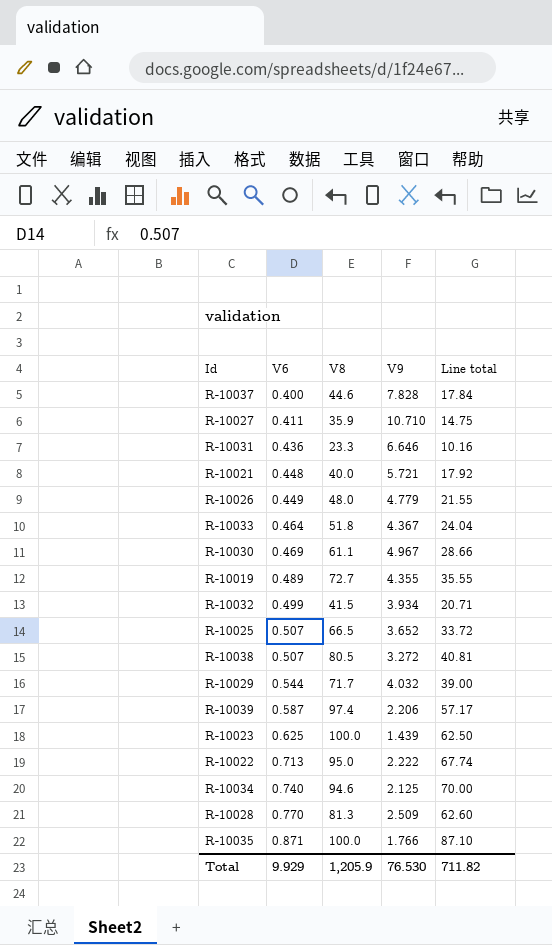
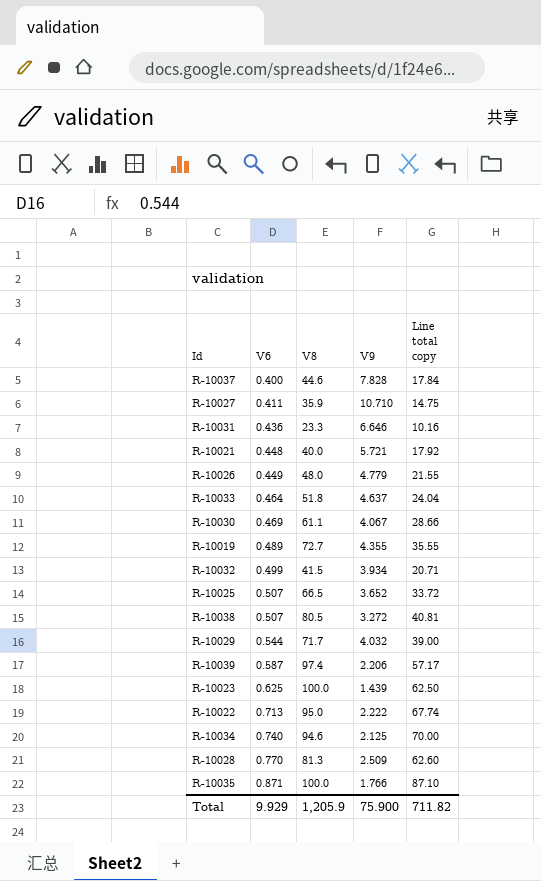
column name: Line total -> Line total copy
R-10033 | V9: 4.367 -> 4.637
R-10030 | V9: 4.967 -> 4.067
Total | V9: 76.530 -> 75.900

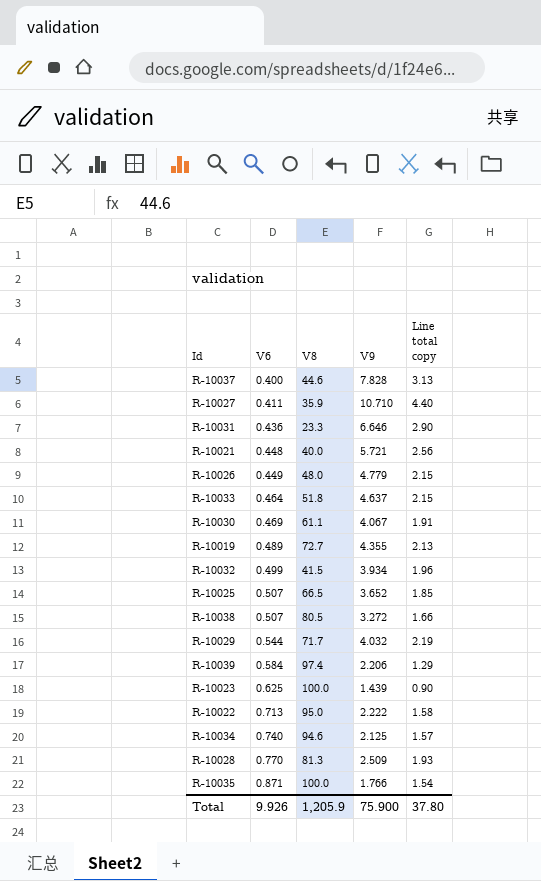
column Line total copy | formula: [V6] * [V8] -> [V6] * [V9]
R-10039 | V6: 0.587 -> 0.584
Total | V6: 9.929 -> 9.926
Total | Line total copy: 711.82 -> 37.80

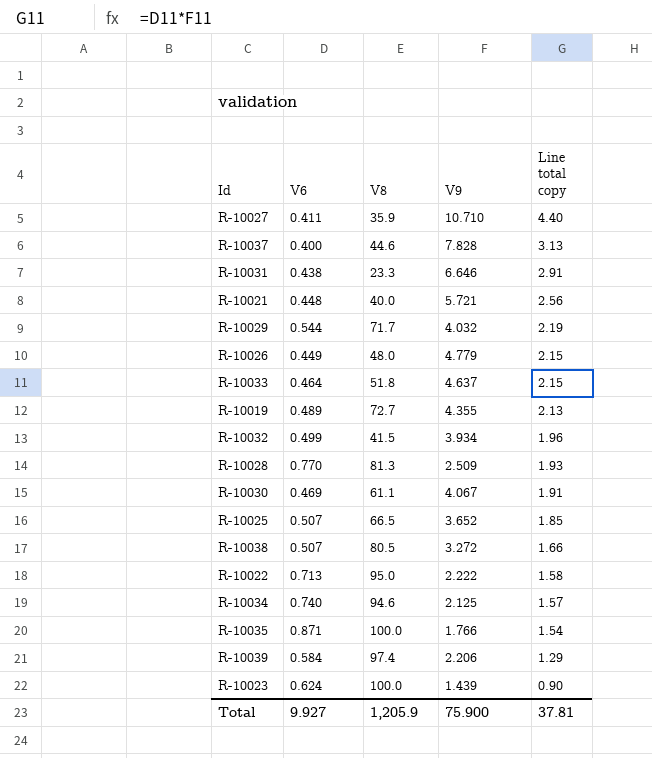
row order: V6 ascending -> Line total copy descending
R-10031 | V6: 0.436 -> 0.438
R-10031 | Line total copy: 2.90 -> 2.91
R-10023 | V6: 0.625 -> 0.624
Total | V6: 9.926 -> 9.927
Total | Line total copy: 37.80 -> 37.81

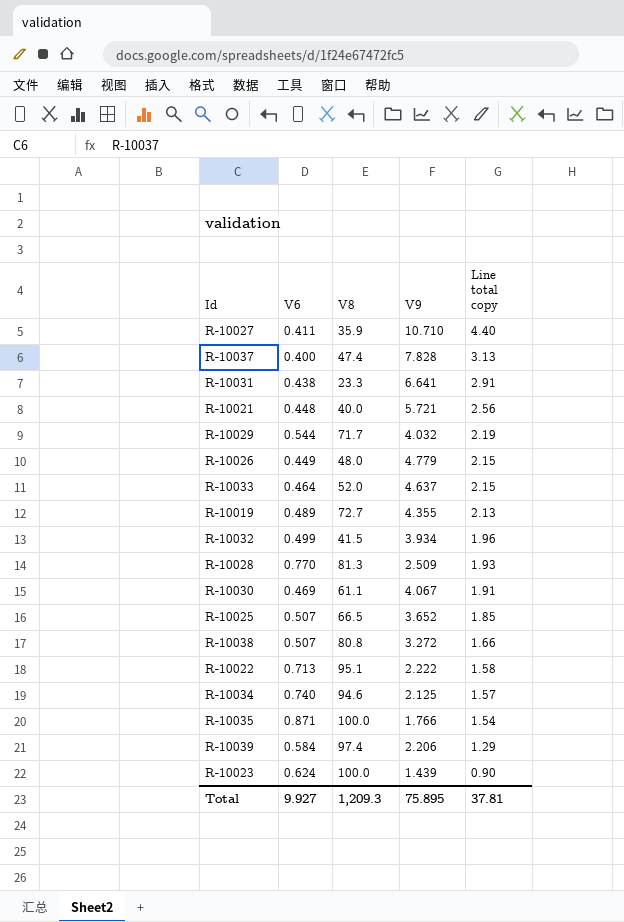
R-10037 | V8: 44.6 -> 47.4
R-10031 | V9: 6.646 -> 6.641
R-10033 | V8: 51.8 -> 52.0
R-10038 | V8: 80.5 -> 80.8
R-10022 | V8: 95.0 -> 95.1
Total | V8: 1,205.9 -> 1,209.3
Total | V9: 75.900 -> 75.895

